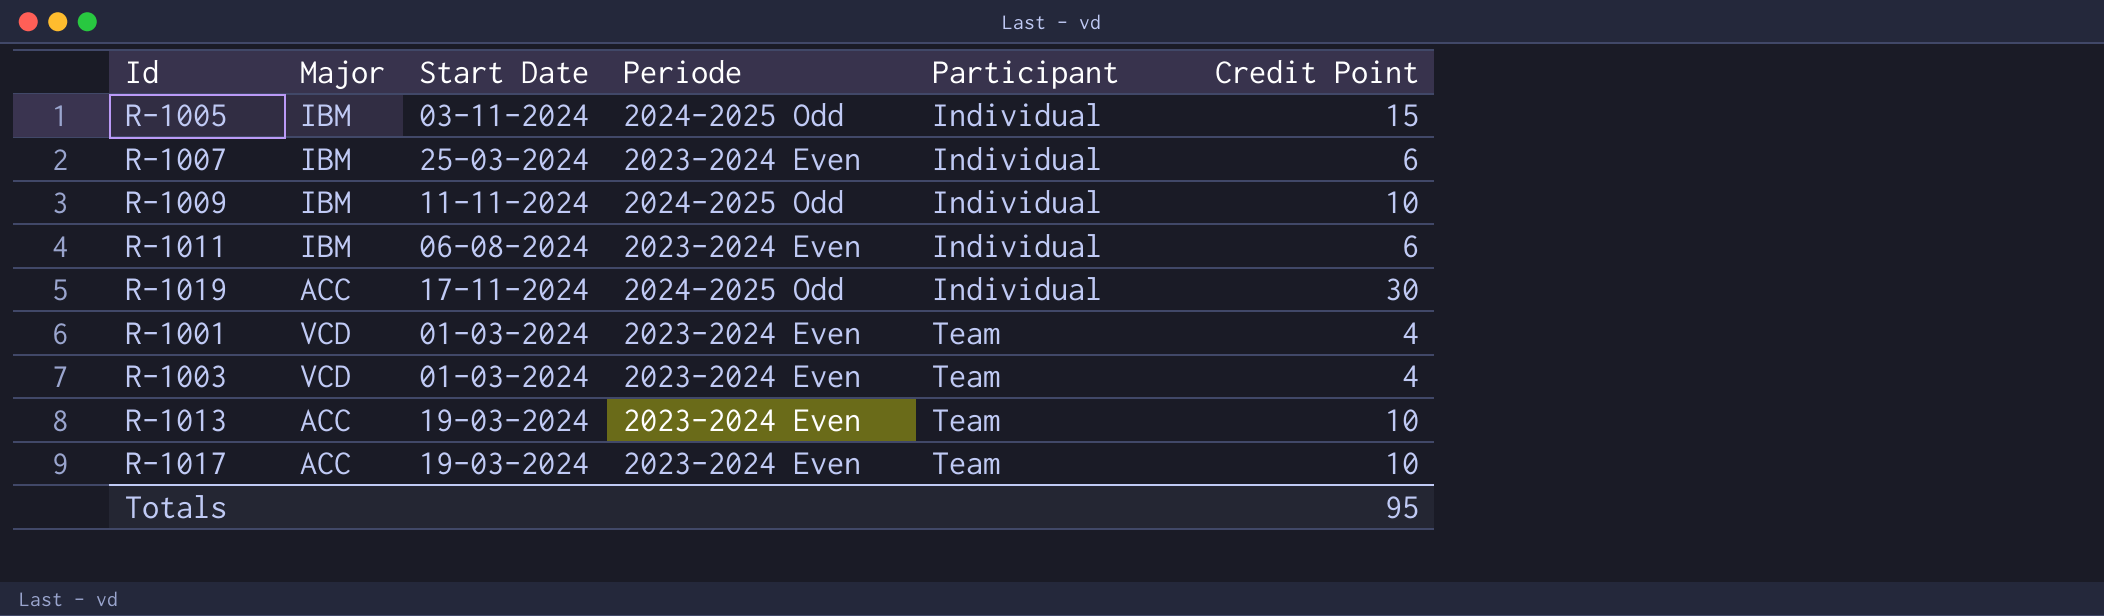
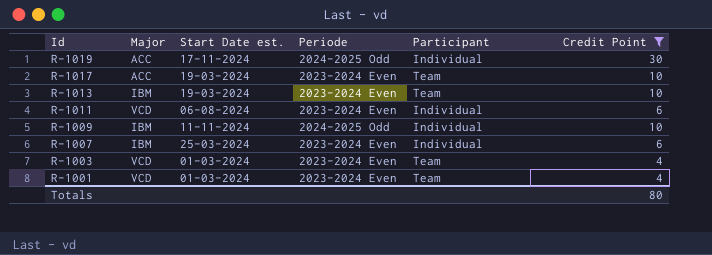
filter: none -> Credit Point != 15
row order: Participant ascending -> Id descending
column name: Start Date -> Start Date est.
R-1013 | Major: ACC -> IBM
R-1011 | Major: IBM -> VCD
Totals | Credit Point: 95 -> 80

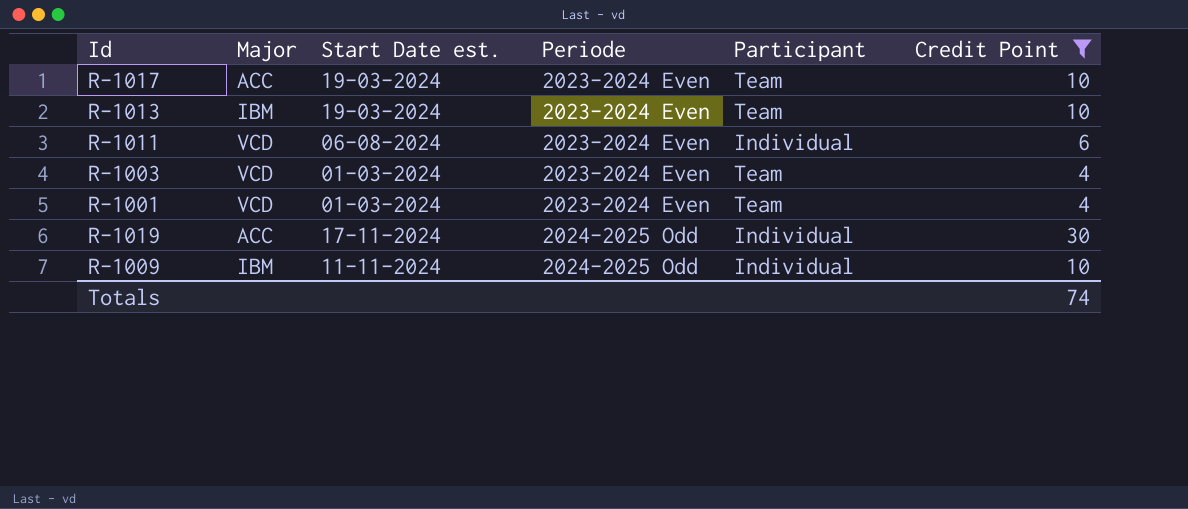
row order: Id descending -> Periode ascending
row R-1007: IBM | 25-03-2024 | 2023-2024 Even | Individual | 6 -> none
Totals | Credit Point: 80 -> 74

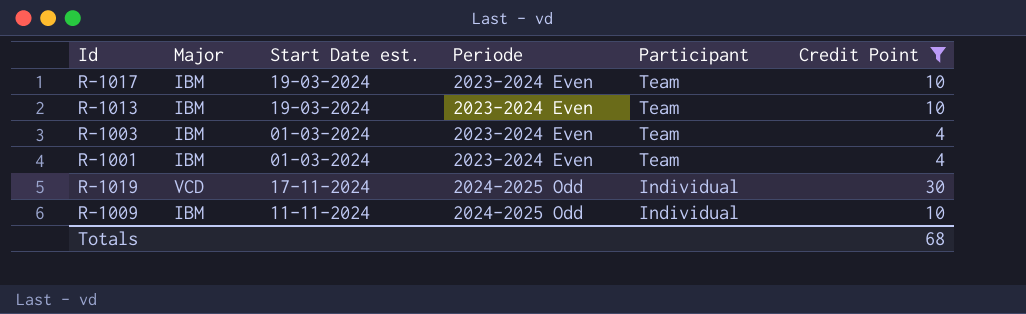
row R-1011: VCD | 06-08-2024 | 2023-2024 Even | Individual | 6 -> none
R-1017 | Major: ACC -> IBM
R-1003 | Major: VCD -> IBM
R-1001 | Major: VCD -> IBM
R-1019 | Major: ACC -> VCD
Totals | Credit Point: 74 -> 68

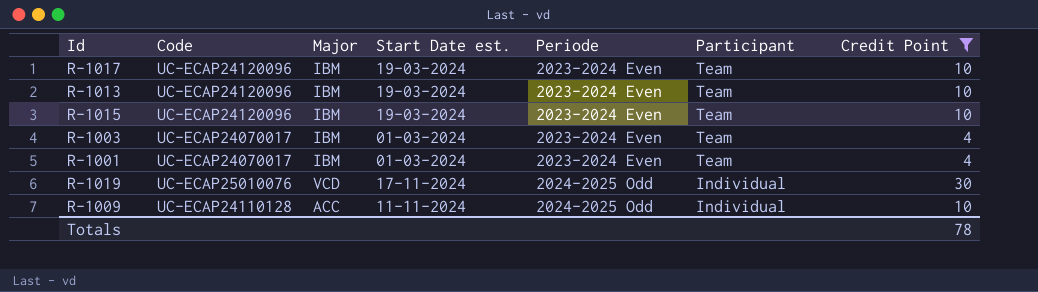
column Code | position: none -> 2
row R-1015: none -> UC-ECAP24120096 | IBM | 19-03-2024 | 2023-2024 Even | Team | 10
R-1009 | Major: IBM -> ACC
Totals | Credit Point: 68 -> 78

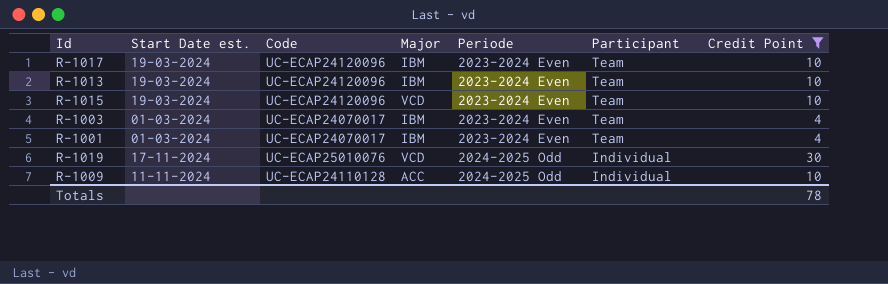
column Start Date est. | position: 4 -> 2
R-1015 | Major: IBM -> VCD

